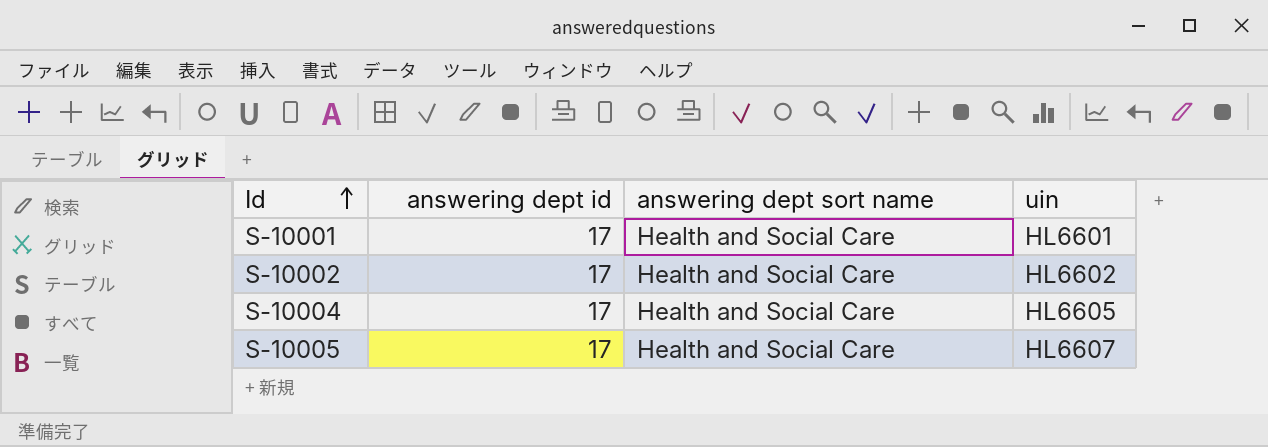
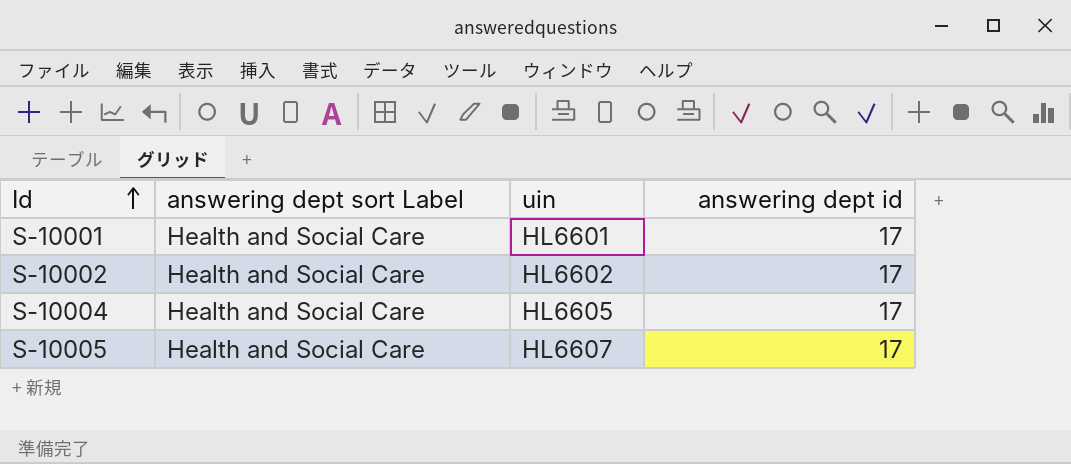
column name: answering dept sort name -> answering dept sort Label
column answering dept id | position: 2 -> 4

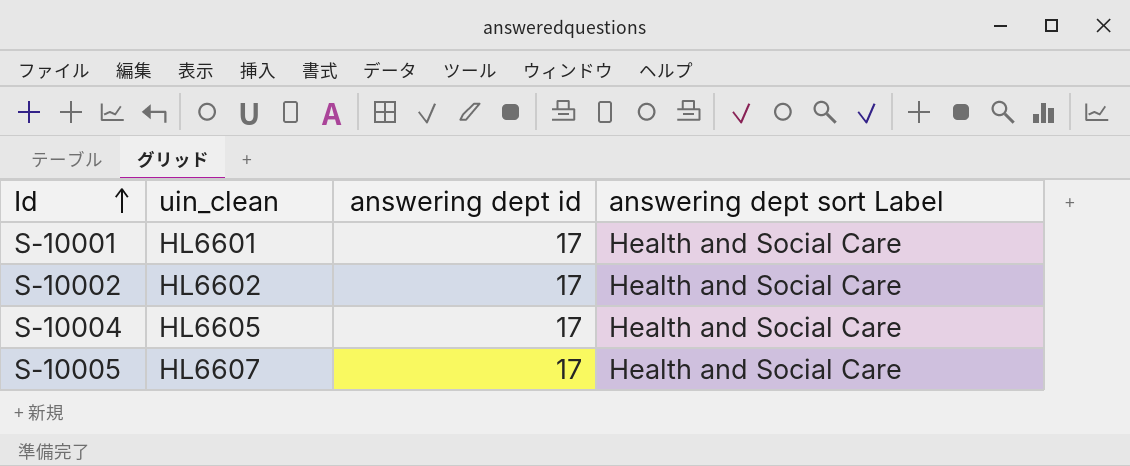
column name: uin -> uin_clean
column answering dept sort Label | position: 2 -> 4

